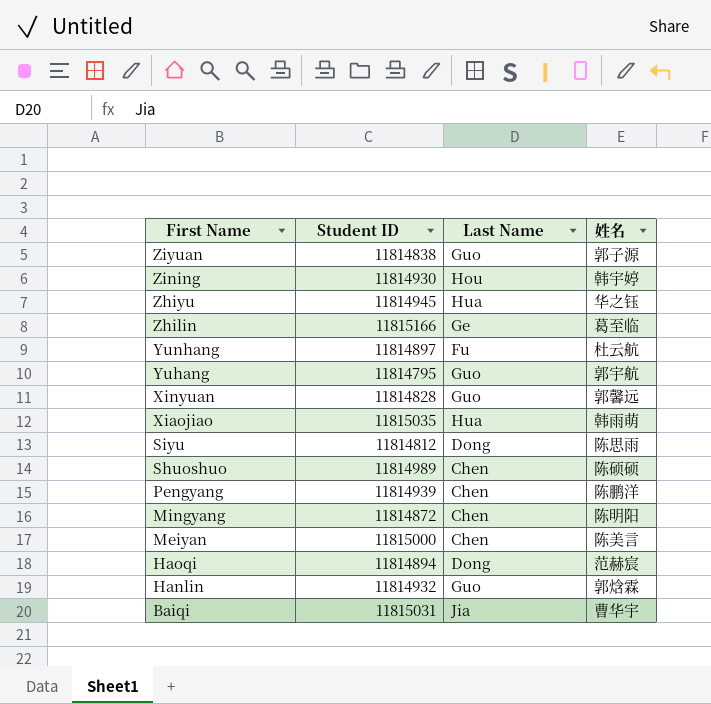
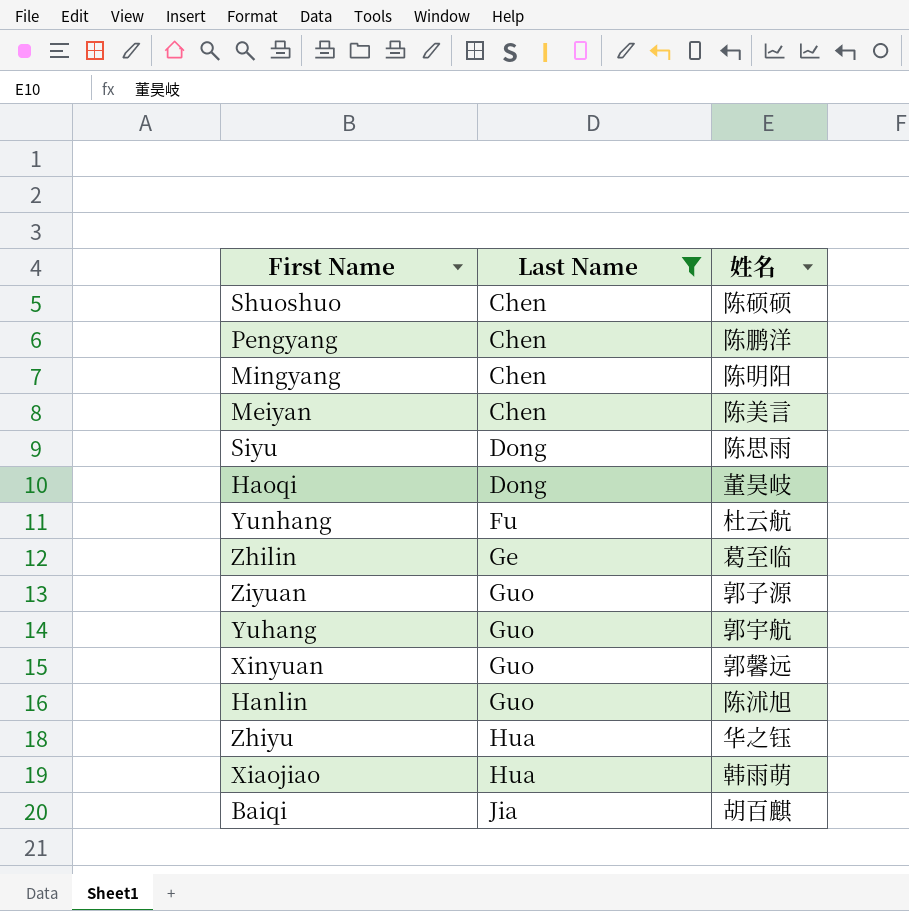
filter: none -> Last Name != Hou
row order: First Name descending -> Last Name ascending
column Student ID | position: 2 -> none
Haoqi | 姓名: 范赫宸 -> 董昊岐
Hanlin | 姓名: 郭焓霖 -> 陈沭旭
Baiqi | 姓名: 曹华宇 -> 胡百麒

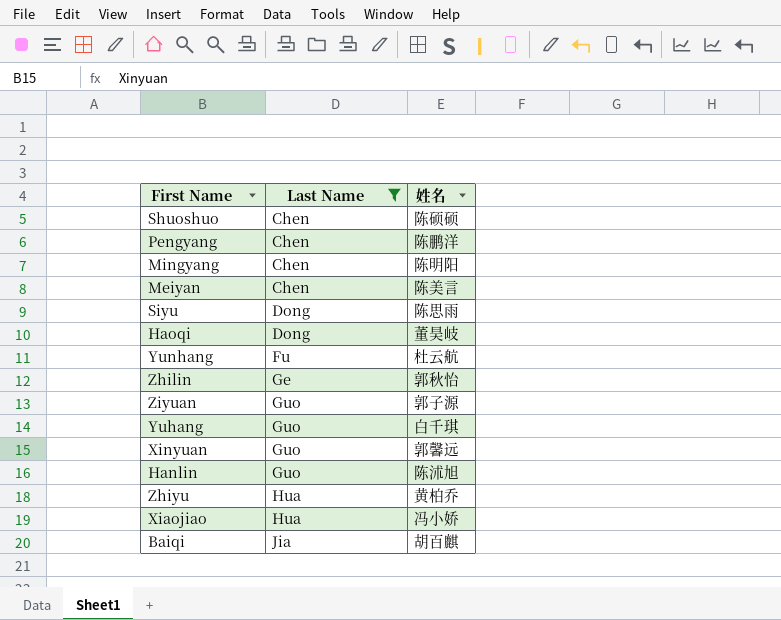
Zhilin | 姓名: 葛至临 -> 郭秋怡
Yuhang | 姓名: 郭宇航 -> 白千琪
Zhiyu | 姓名: 华之钰 -> 黄柏乔
Xiaojiao | 姓名: 韩雨萌 -> 冯小娇

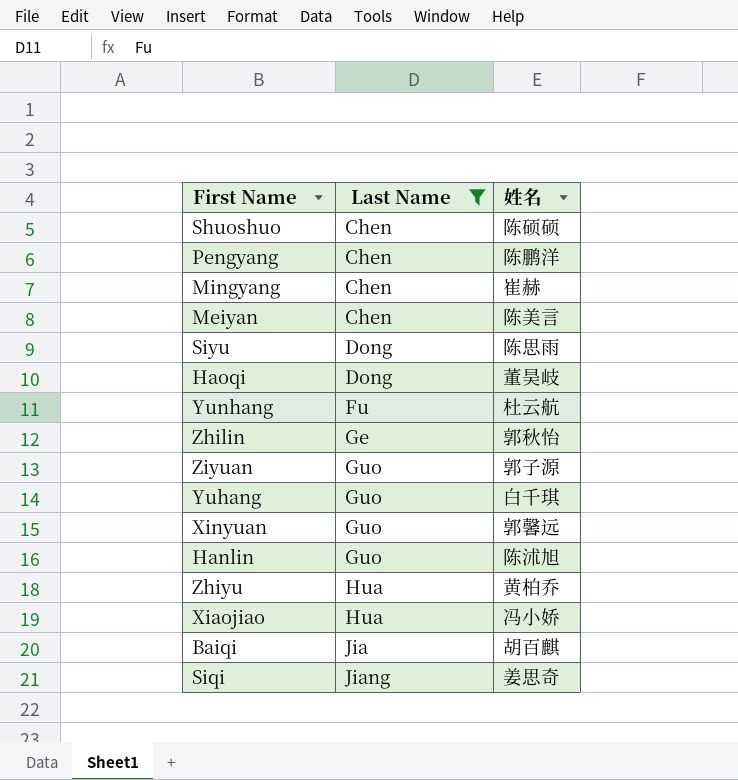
Mingyang | 姓名: 陈明阳 -> 崔赫
row Siqi: none -> Jiang | 姜思奇

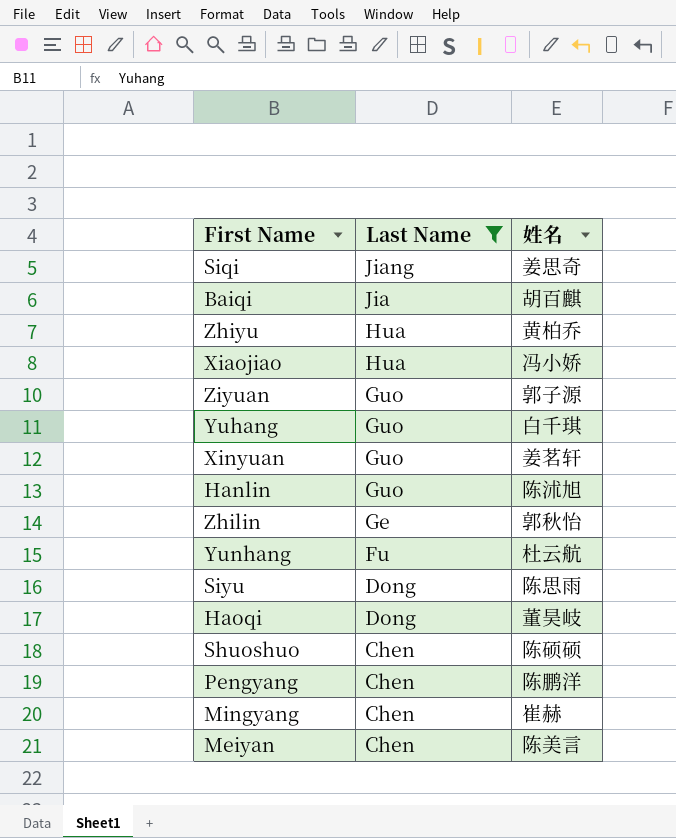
row order: Last Name ascending -> Last Name descending
Xinyuan | 姓名: 郭馨远 -> 姜茗轩

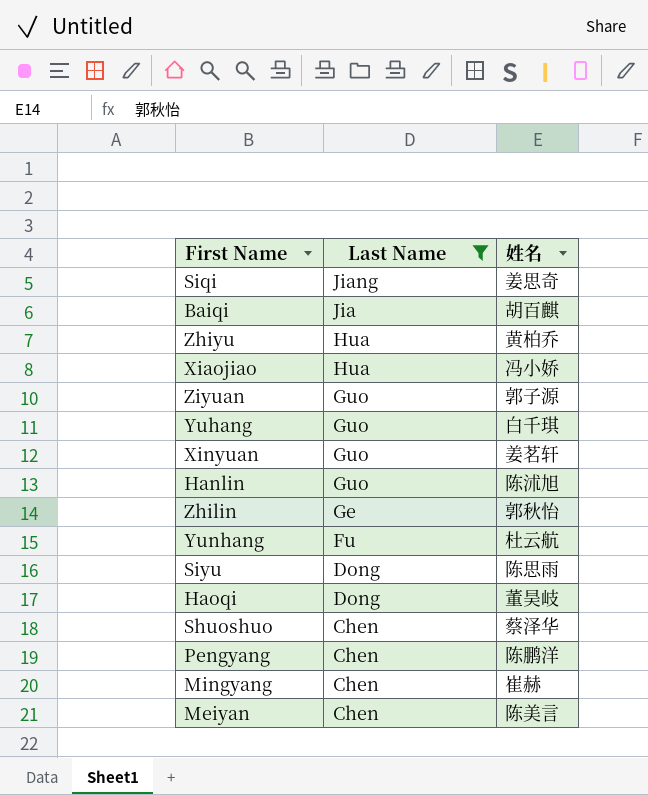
Shuoshuo | 姓名: 陈硕硕 -> 蔡泽华

